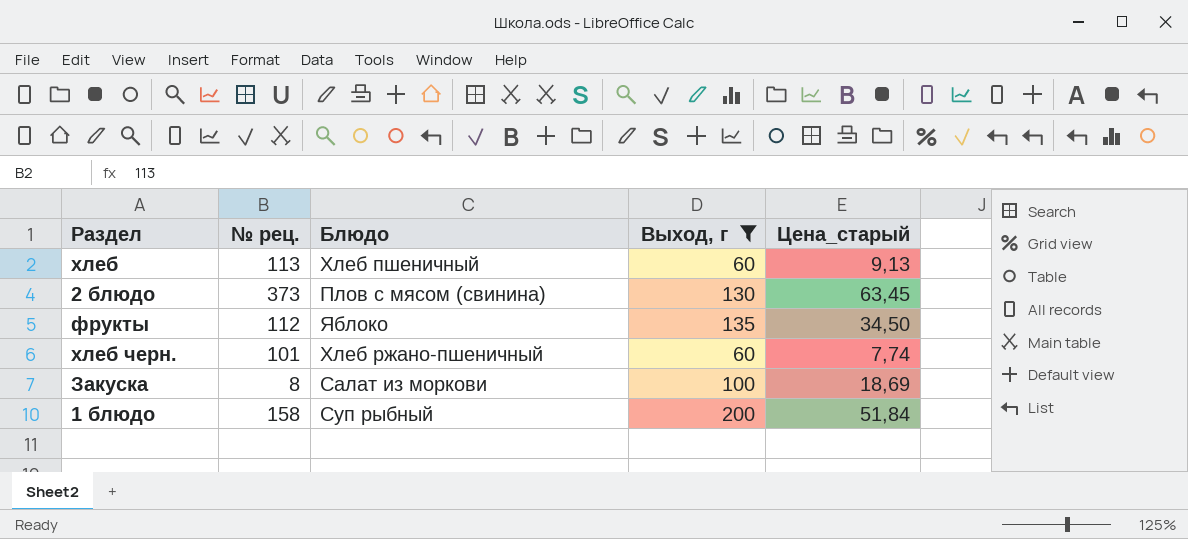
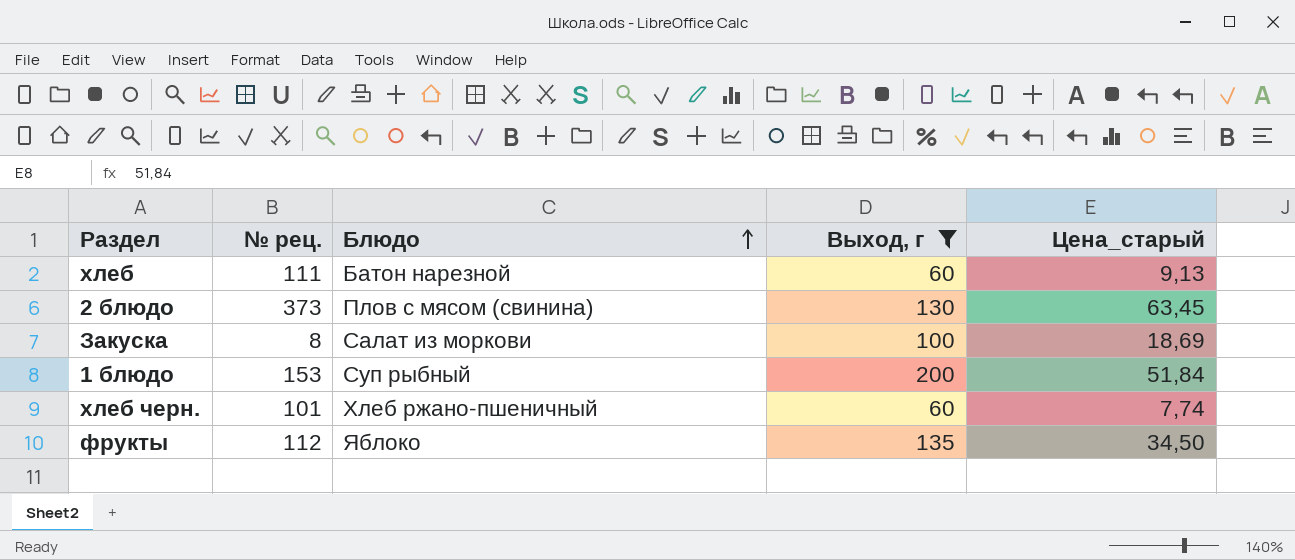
row order: none -> Блюдо ascending
хлеб | № рец.: 113 -> 111
хлеб | Блюдо: Хлеб пшеничный -> Батон нарезной
1 блюдо | № рец.: 158 -> 153

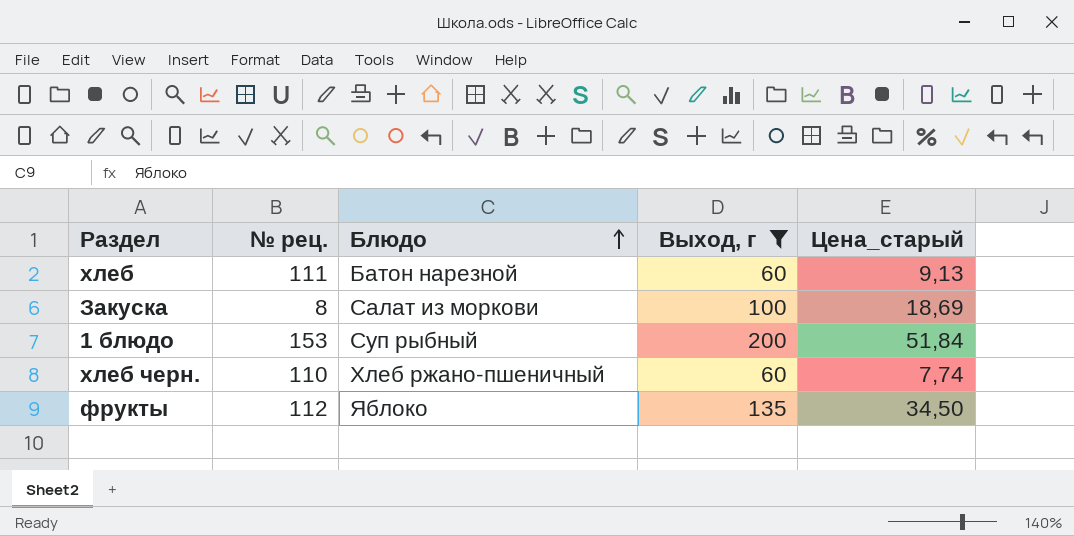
row 2 блюдо: 373 | Плов с мясом (свинина) | 130 | 63,45 -> none
хлеб черн. | № рец.: 101 -> 110

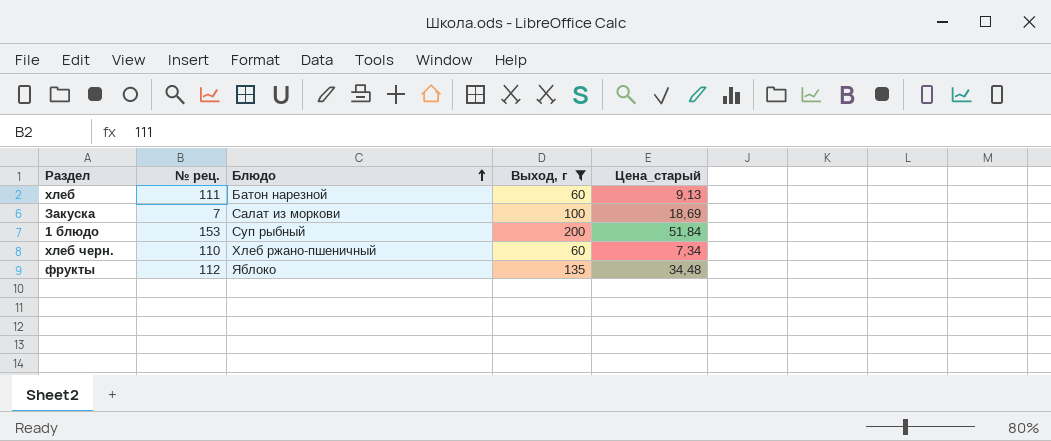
Закуска | № рец.: 8 -> 7
хлеб черн. | Цена_старый: 7,74 -> 7,34
фрукты | Цена_старый: 34,50 -> 34,48

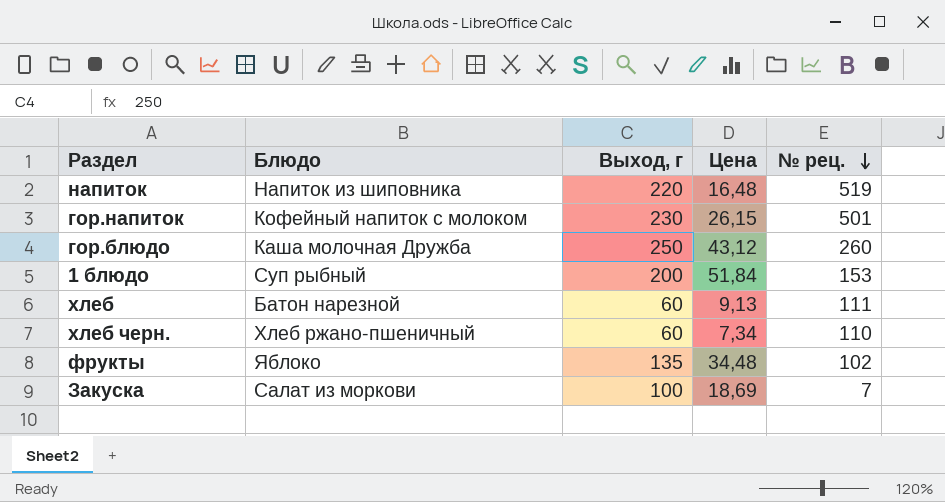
filter: Выход, г <= 200 -> none
row order: Блюдо ascending -> № рец. descending
column name: Цена_старый -> Цена
column № рец. | position: 2 -> 5
фрукты | № рец.: 112 -> 102

